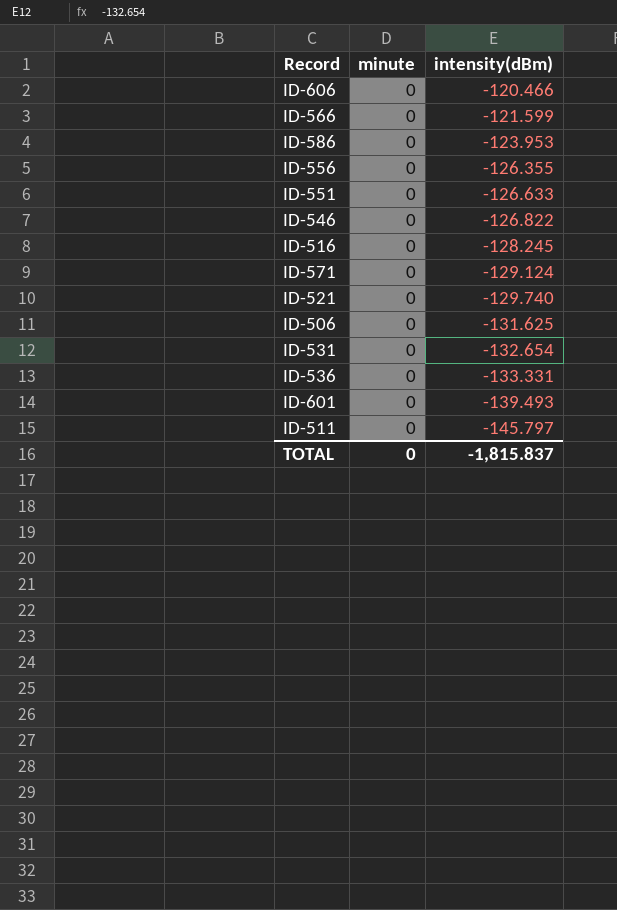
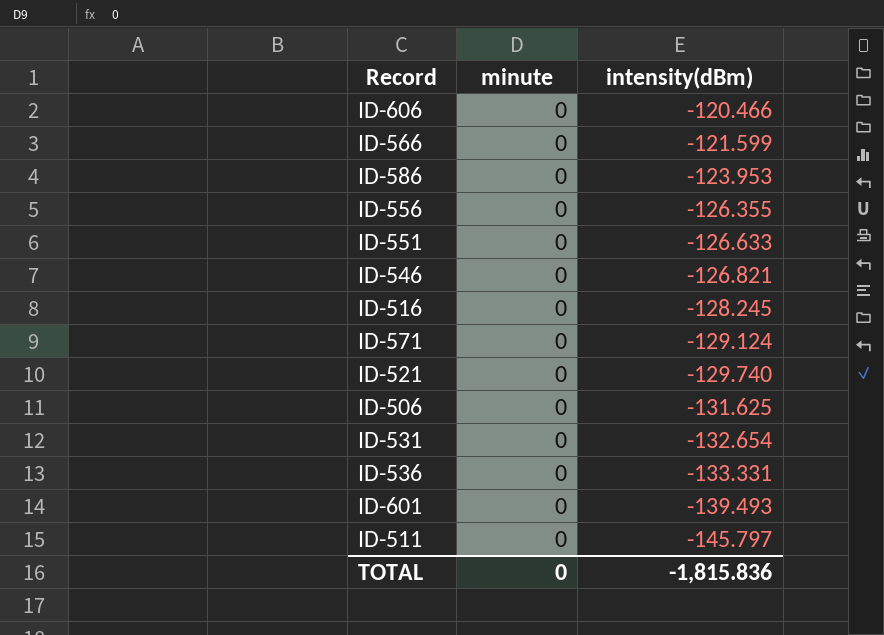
ID-546 | intensity(dBm): -126.822 -> -126.821
TOTAL | intensity(dBm): -1,815.837 -> -1,815.836

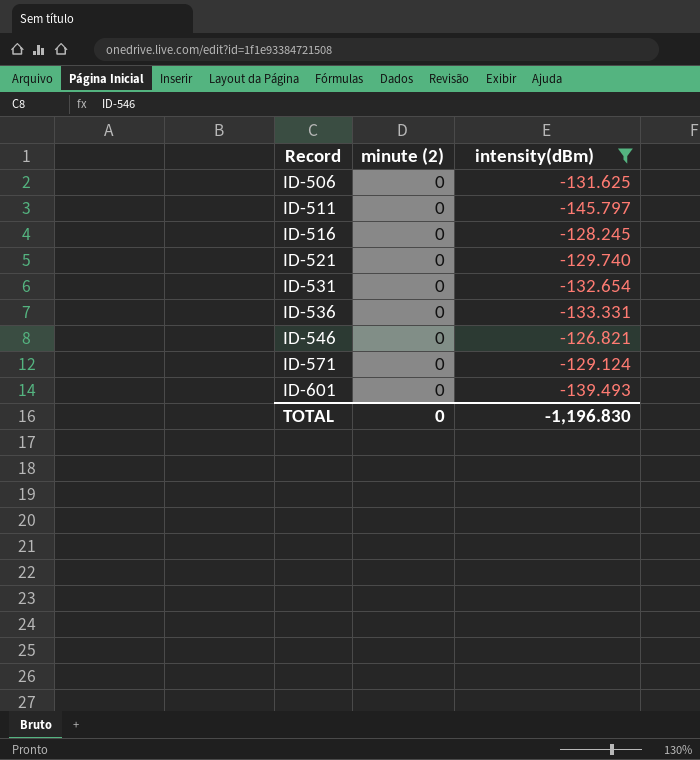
filter: none -> intensity(dBm) <= -126.821
row order: intensity(dBm) descending -> Record ascending
column name: minute -> minute (2)
TOTAL | intensity(dBm): -1,815.836 -> -1,196.830

